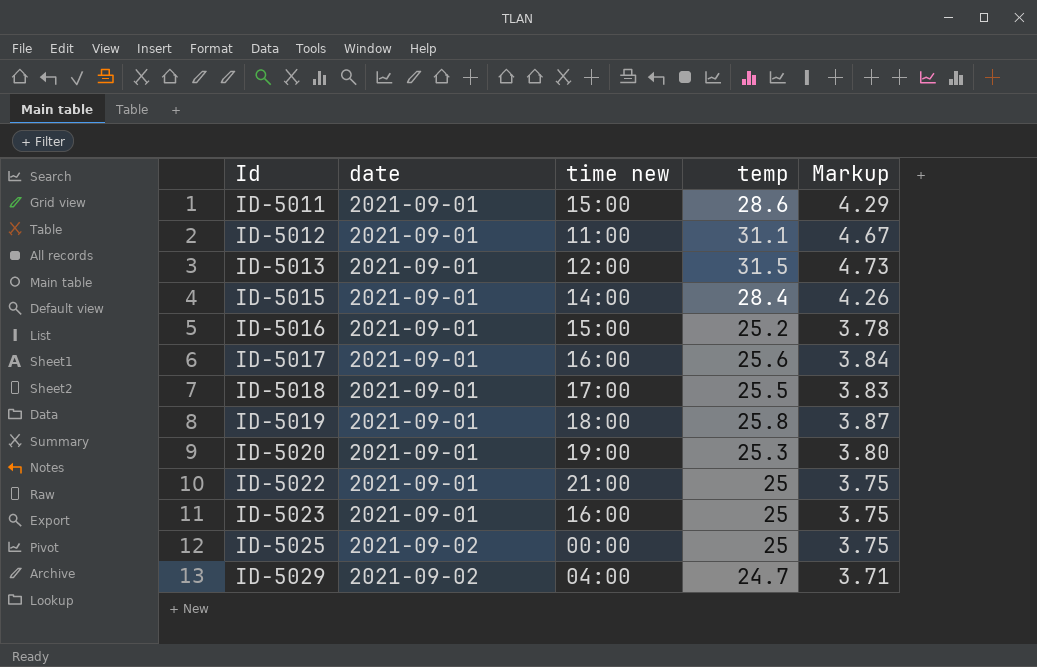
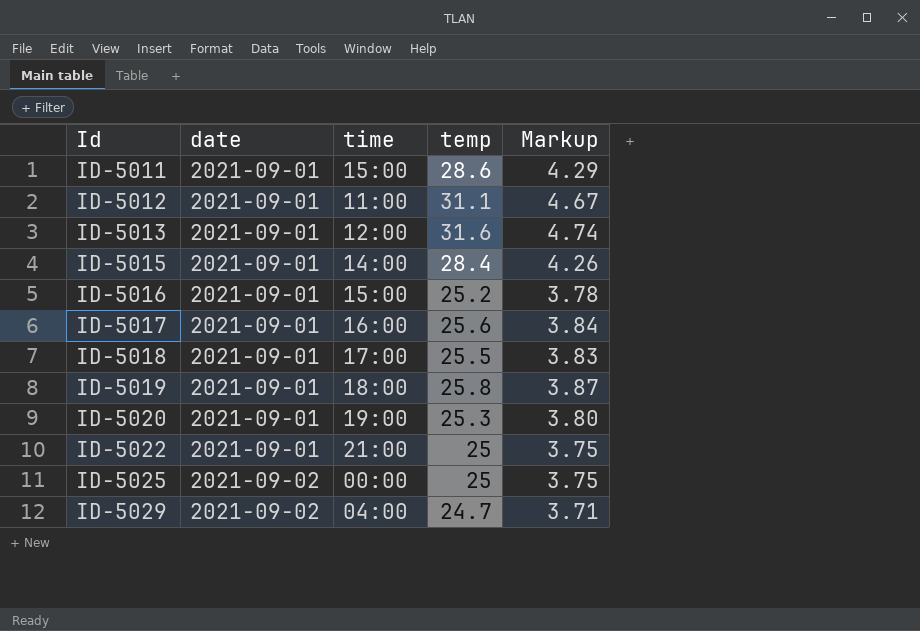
column name: time new -> time
row ID-5023: 2021-09-01 | 16:00 | 25 | 3.75 -> none
ID-5013 | temp: 31.5 -> 31.6
ID-5013 | Markup: 4.73 -> 4.74

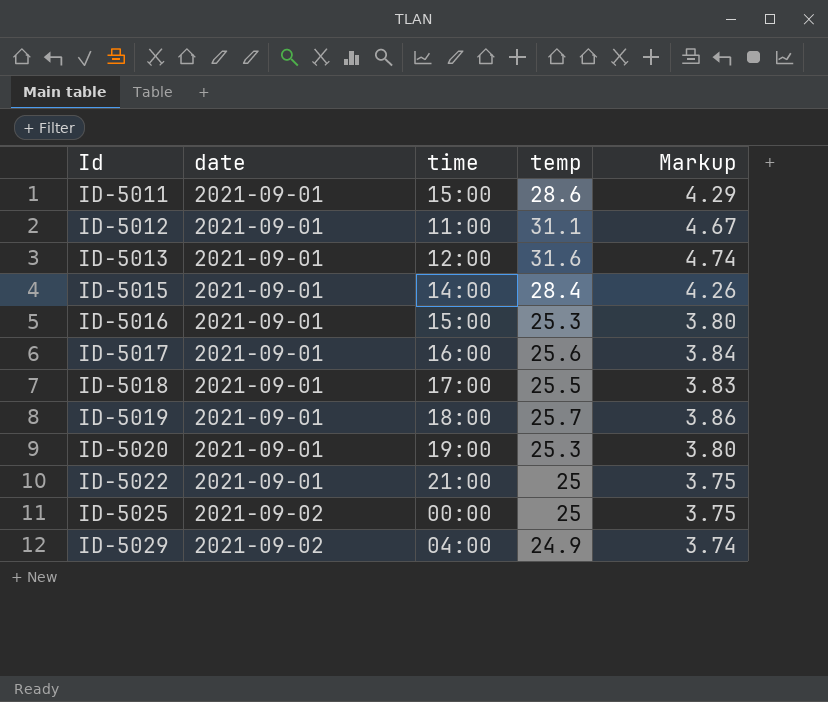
ID-5016 | temp: 25.2 -> 25.3
ID-5016 | Markup: 3.78 -> 3.80
ID-5019 | temp: 25.8 -> 25.7
ID-5019 | Markup: 3.87 -> 3.86
ID-5029 | temp: 24.7 -> 24.9
ID-5029 | Markup: 3.71 -> 3.74

